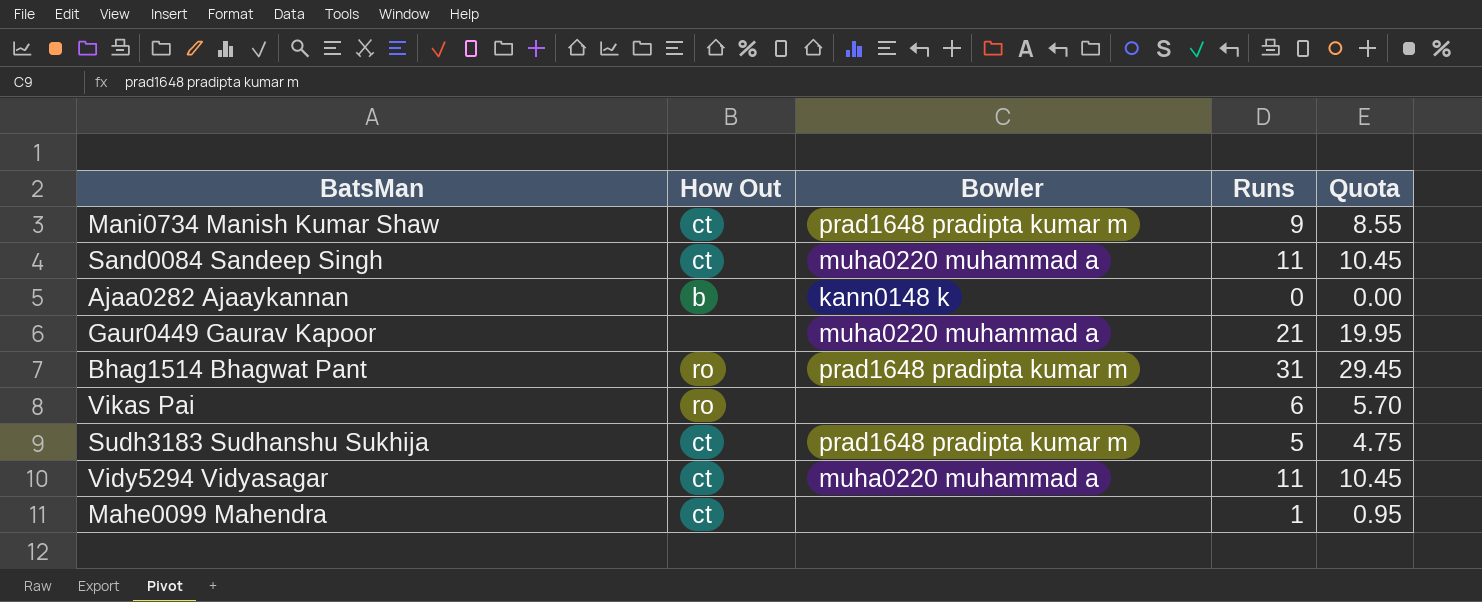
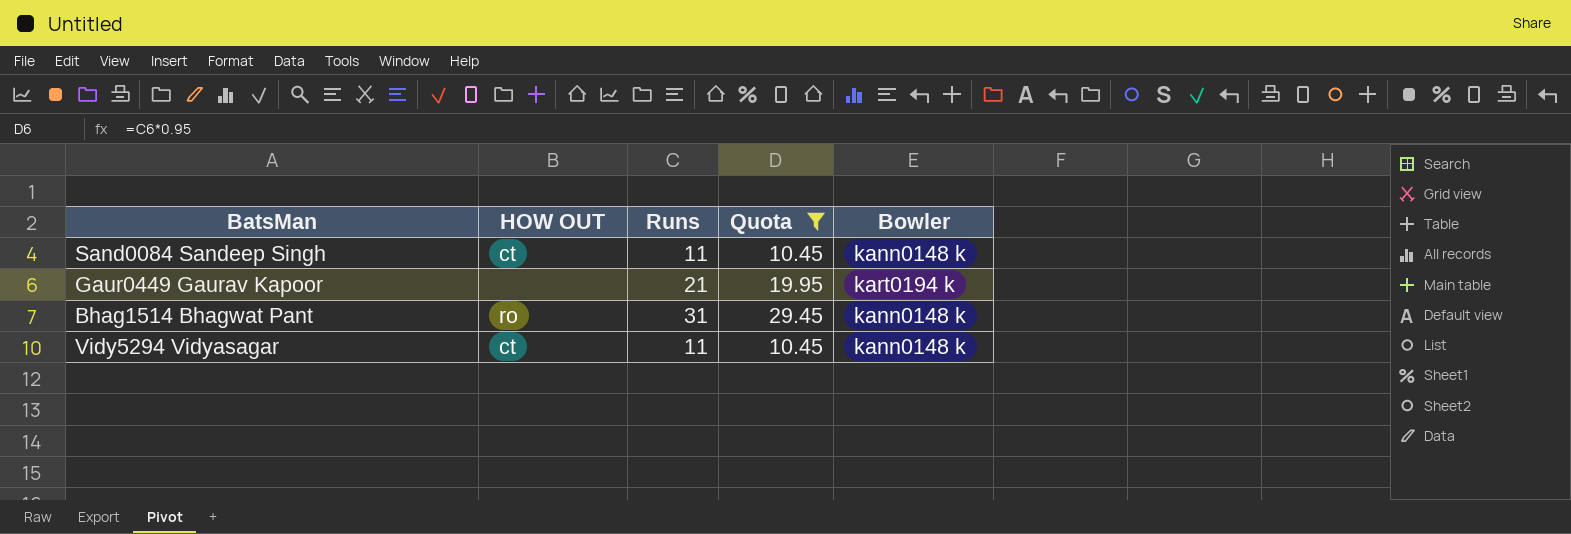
filter: none -> Quota >= 10.45
column name: How Out -> HOW OUT
column Bowler | position: 3 -> 5
Sand0084 Sandeep Singh | Bowler: muha0220 muhammad a -> kann0148 k
Gaur0449 Gaurav Kapoor | Bowler: muha0220 muhammad a -> kart0194 k
Bhag1514 Bhagwat Pant | Bowler: prad1648 pradipta kumar m -> kann0148 k
Vidy5294 Vidyasagar | Bowler: muha0220 muhammad a -> kann0148 k

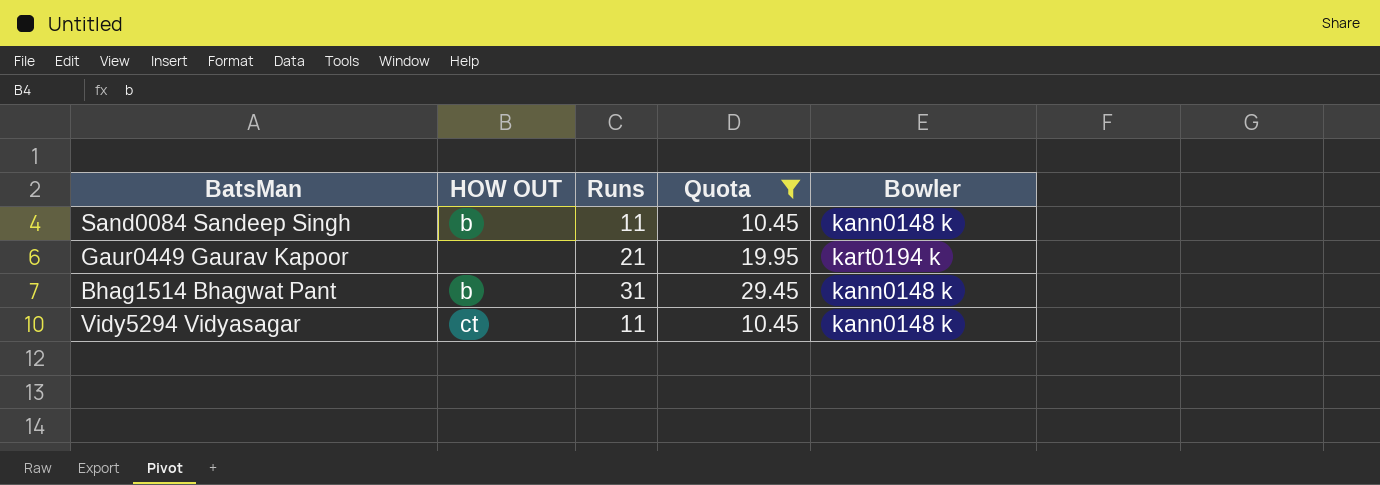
Sand0084 Sandeep Singh | HOW OUT: ct -> b
Bhag1514 Bhagwat Pant | HOW OUT: ro -> b

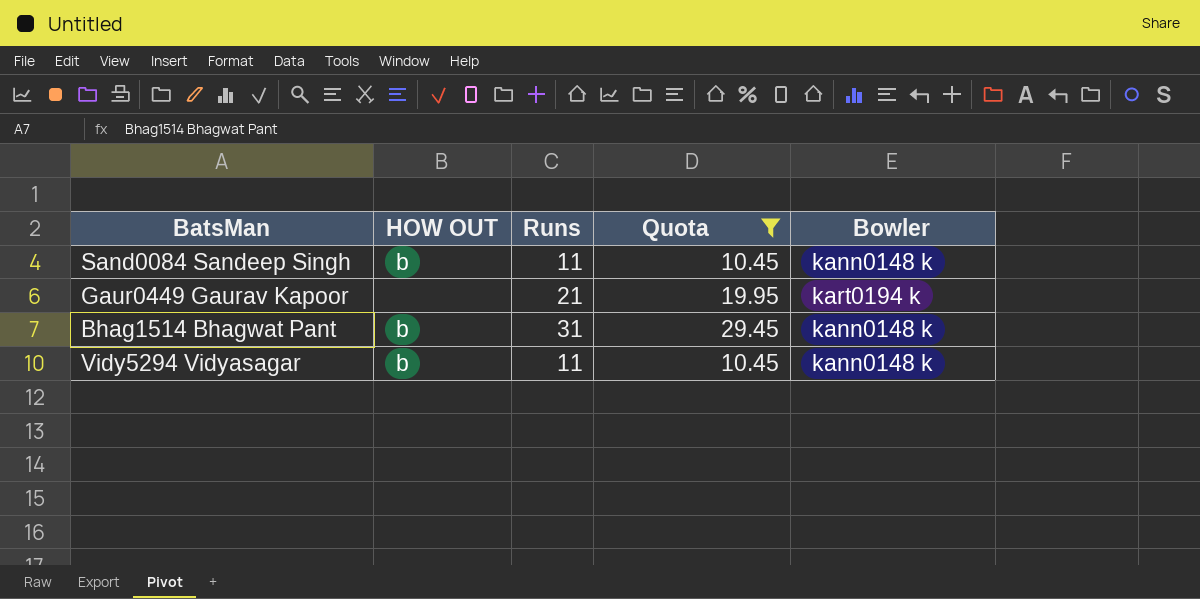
Vidy5294 Vidyasagar | HOW OUT: ct -> b

